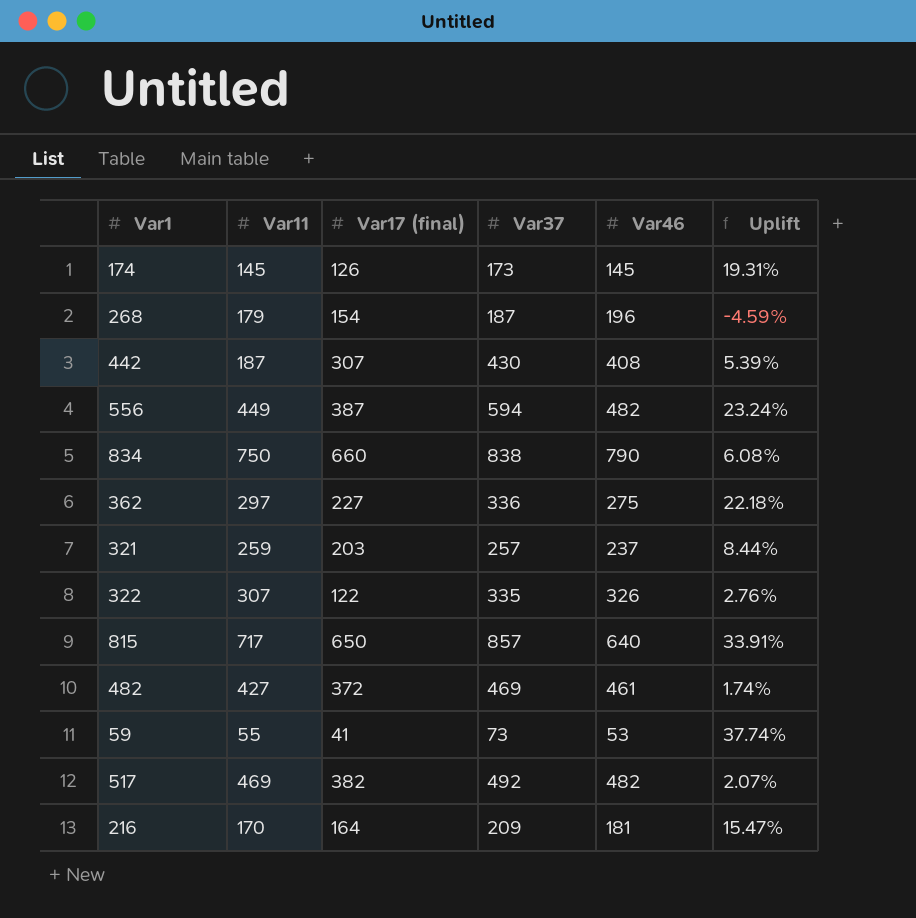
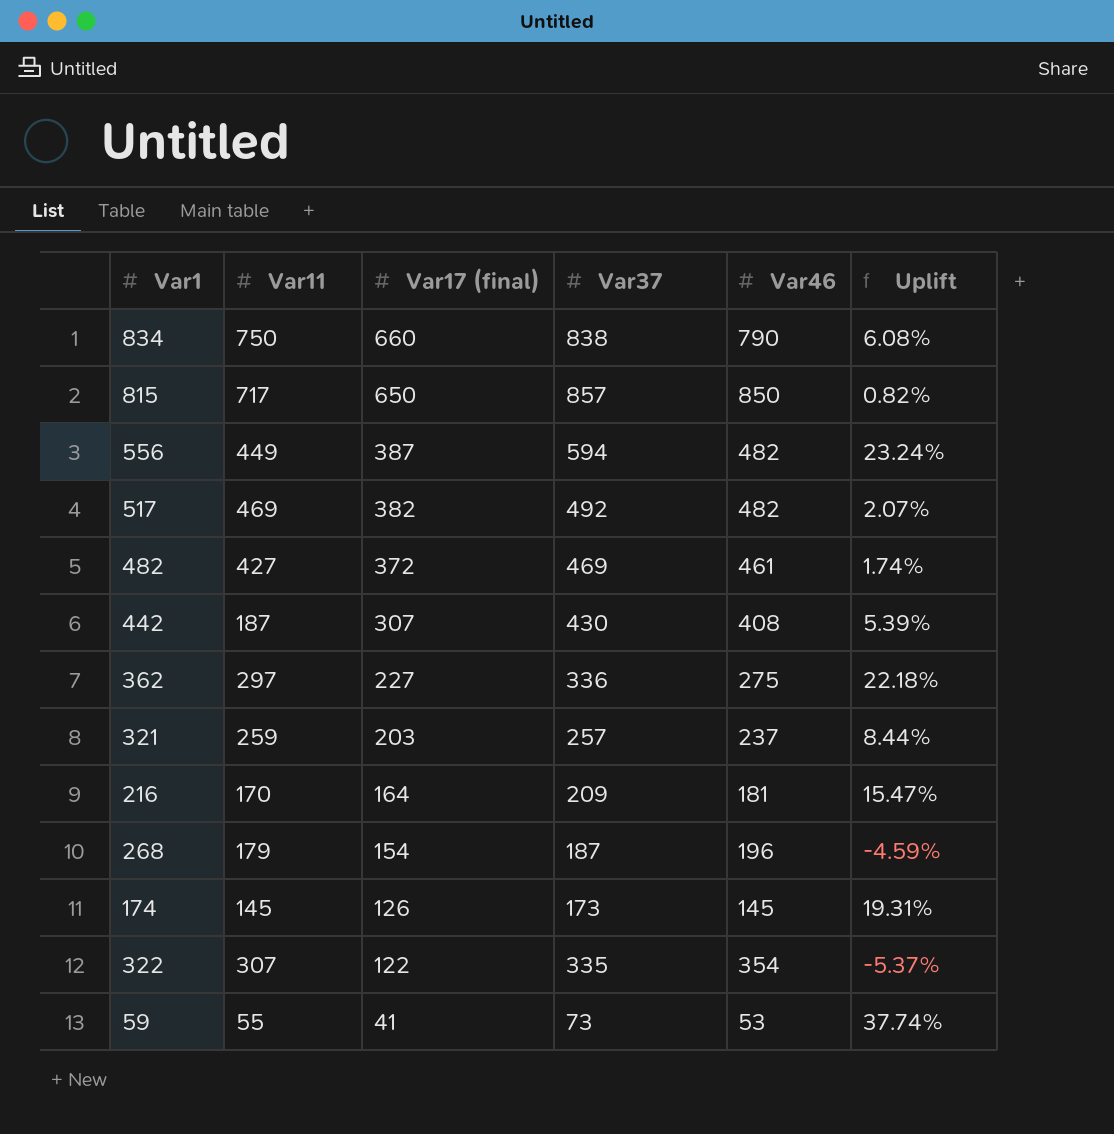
row order: none -> Var17 (final) descending
815 | Var46: 640 -> 850
815 | Uplift: 33.91% -> 0.82%
322 | Var46: 326 -> 354
322 | Uplift: 2.76% -> -5.37%

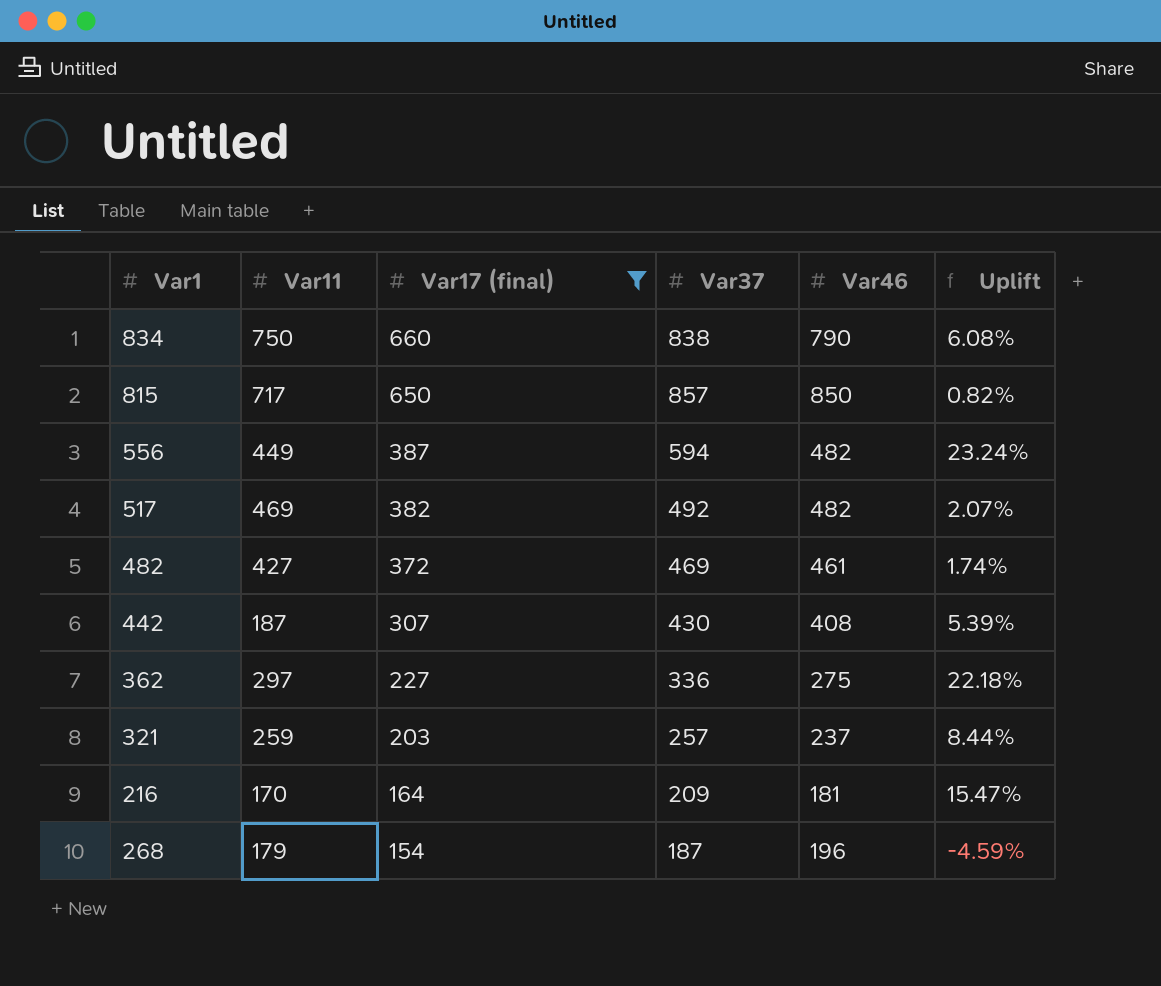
filter: none -> Var17 (final) >= 154

